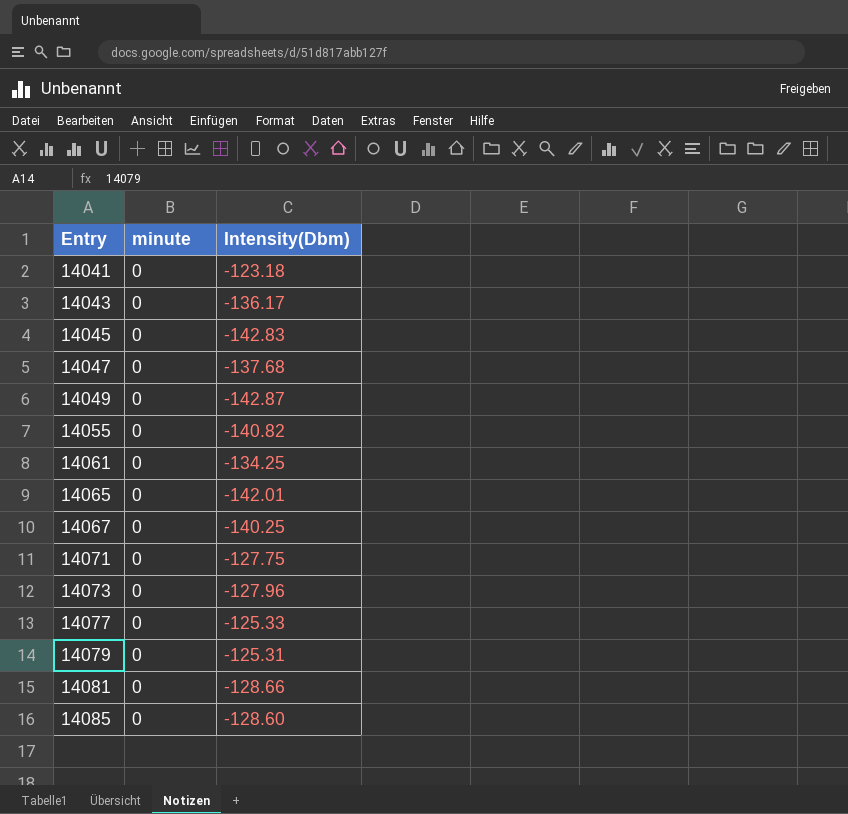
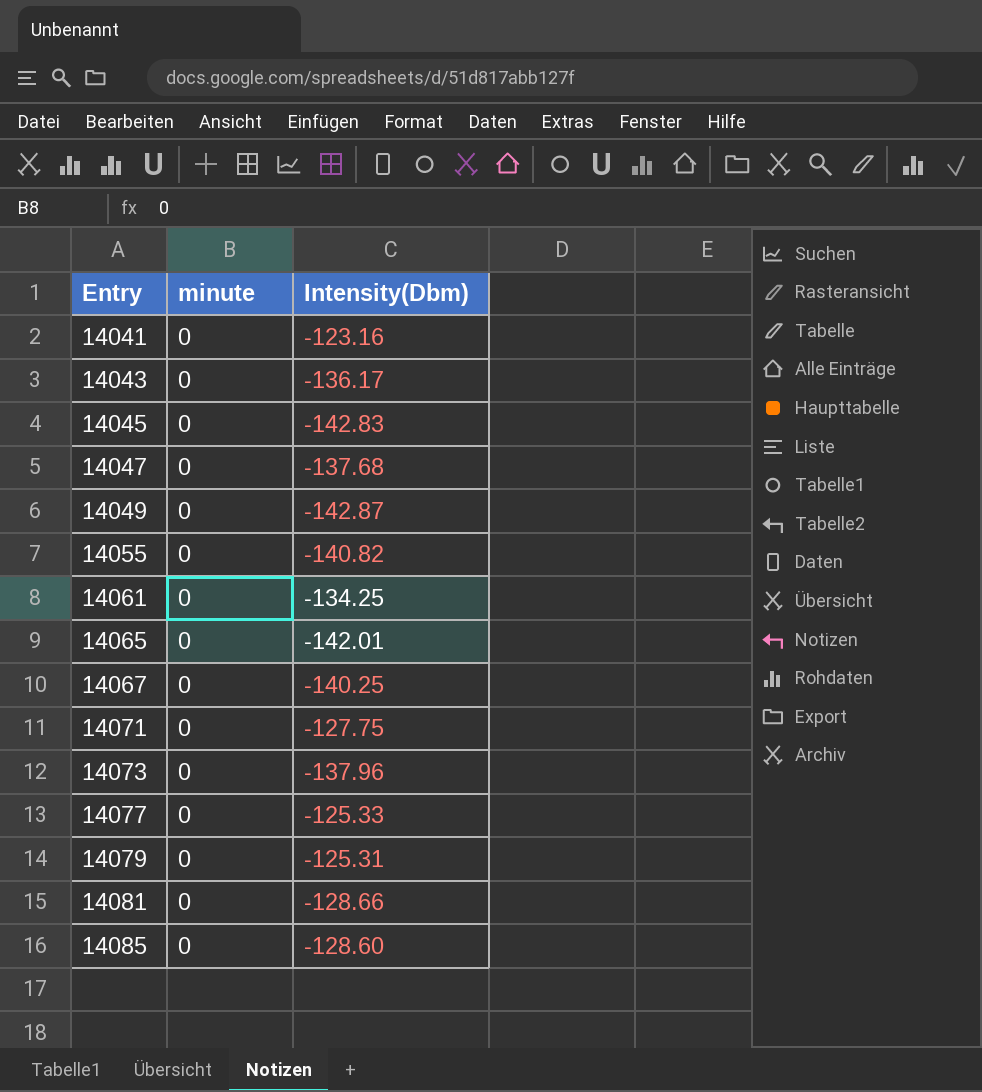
14041 | Intensity(Dbm): -123.18 -> -123.16
14073 | Intensity(Dbm): -127.96 -> -137.96

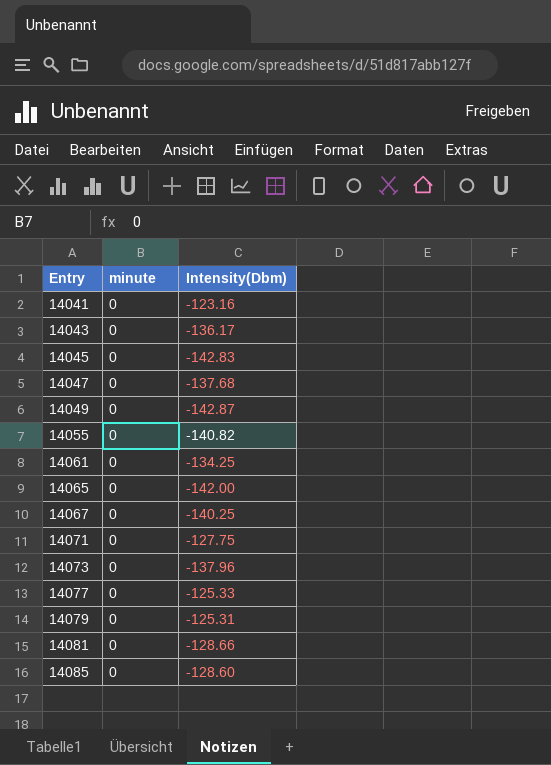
14065 | Intensity(Dbm): -142.01 -> -142.00

